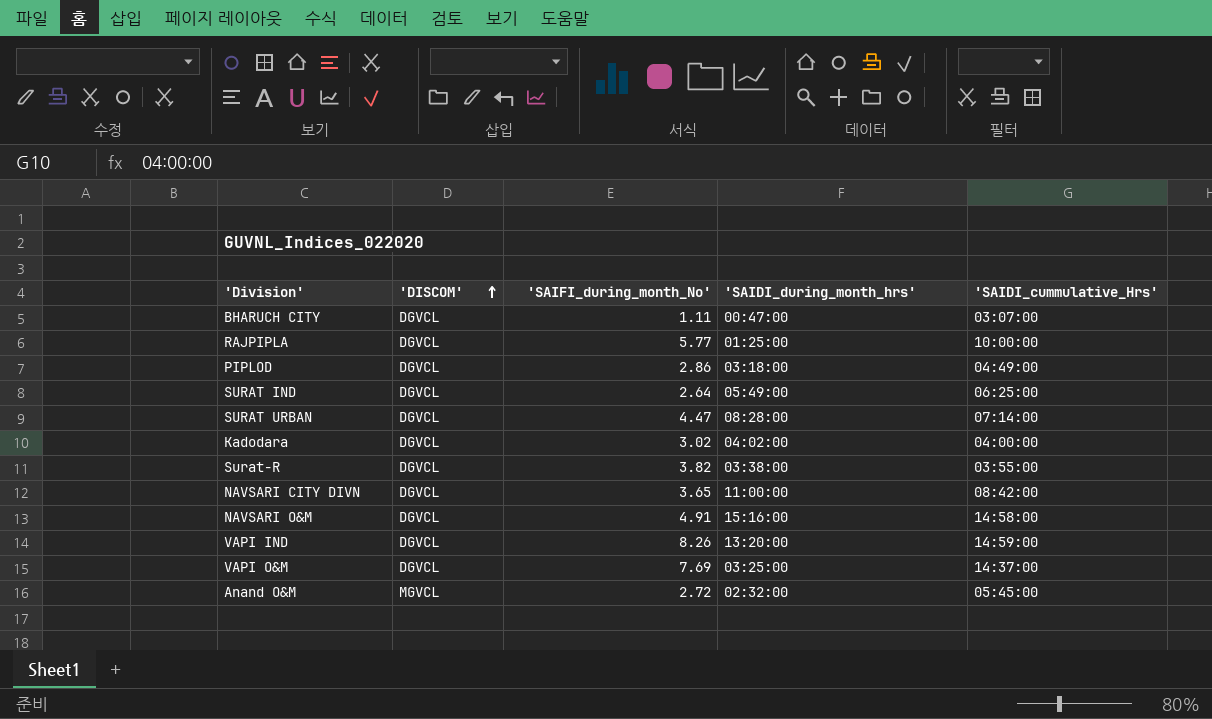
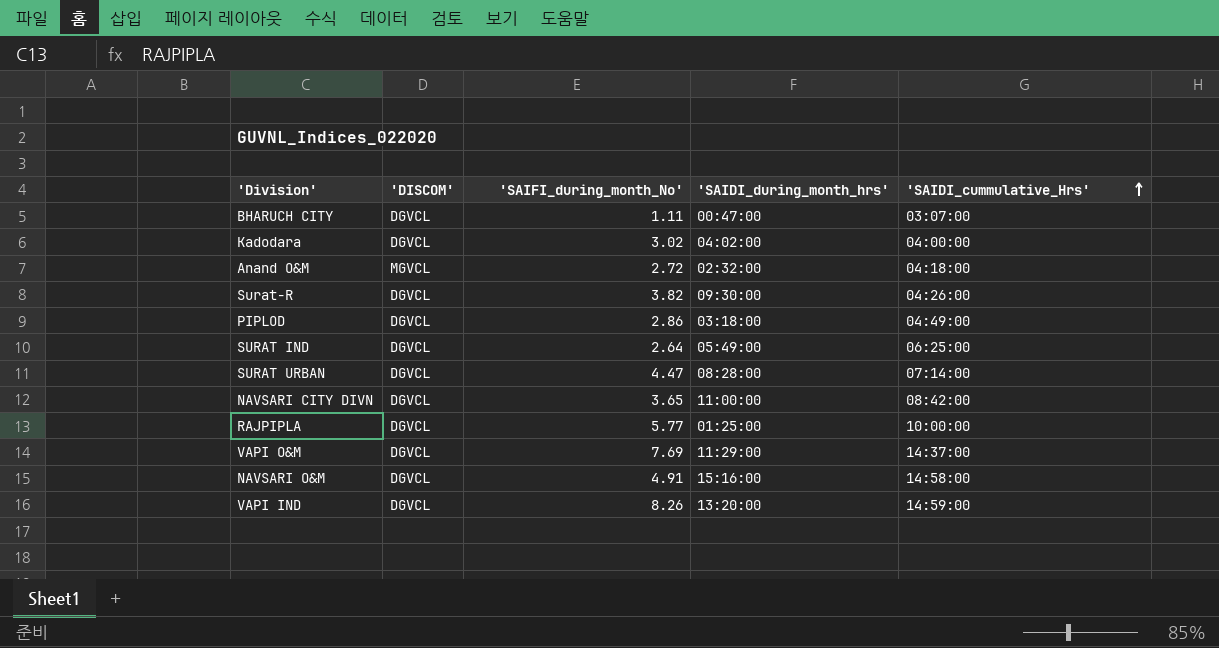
row order: 'DISCOM' ascending -> 'SAIDI_cummulative_Hrs' ascending
Anand O&M | 'SAIDI_cummulative_Hrs': 05:45:00 -> 04:18:00
Surat-R | 'SAIDI_during_month_hrs': 03:38:00 -> 09:30:00
Surat-R | 'SAIDI_cummulative_Hrs': 03:55:00 -> 04:26:00
VAPI O&M | 'SAIDI_during_month_hrs': 03:25:00 -> 11:29:00

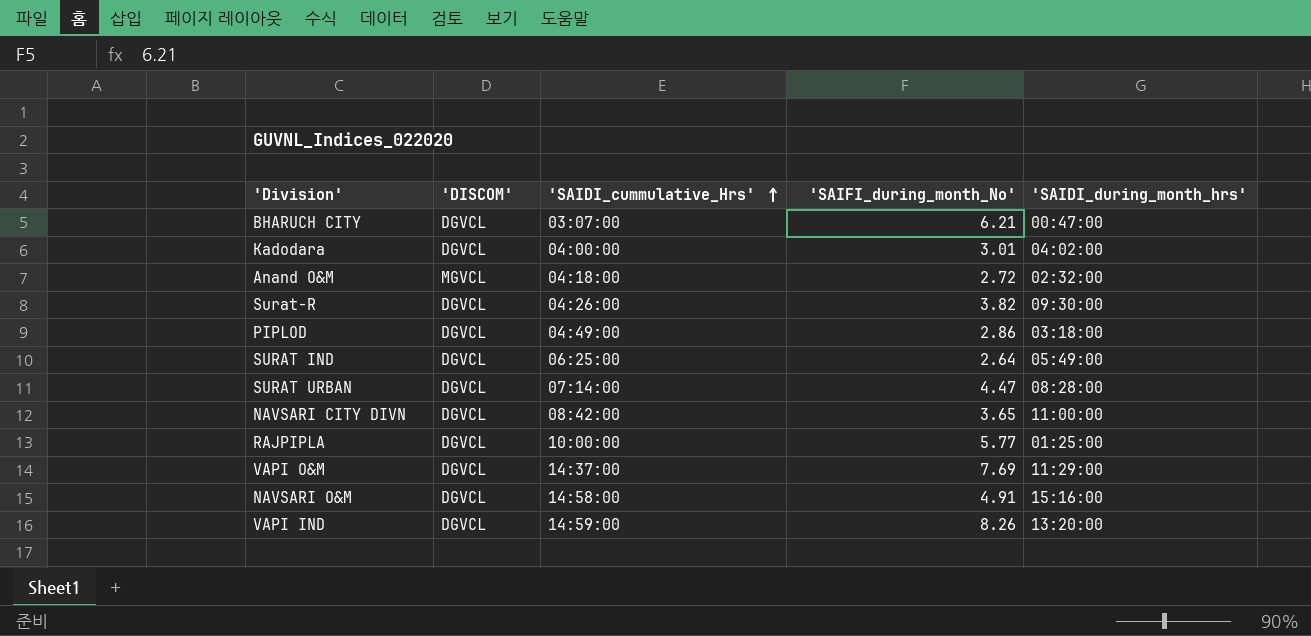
column 'SAIDI_cummulative_Hrs' | position: 5 -> 3
BHARUCH CITY | 'SAIFI_during_month_No': 1.11 -> 6.21
Kadodara | 'SAIFI_during_month_No': 3.02 -> 3.01

